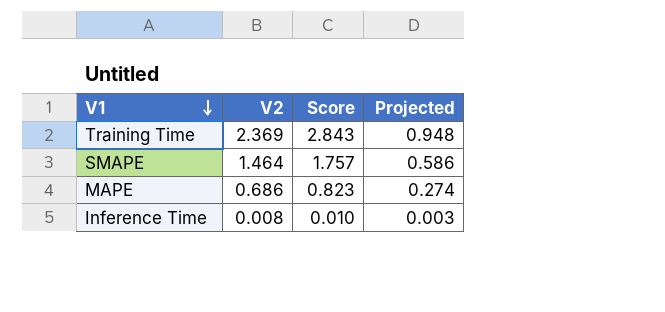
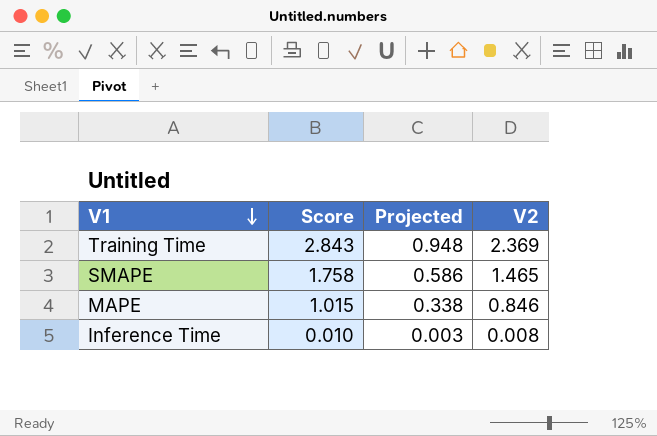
column V2 | position: 2 -> 4
SMAPE | Score: 1.757 -> 1.758
SMAPE | V2: 1.464 -> 1.465
MAPE | Score: 0.823 -> 1.015
MAPE | Projected: 0.274 -> 0.338
MAPE | V2: 0.686 -> 0.846

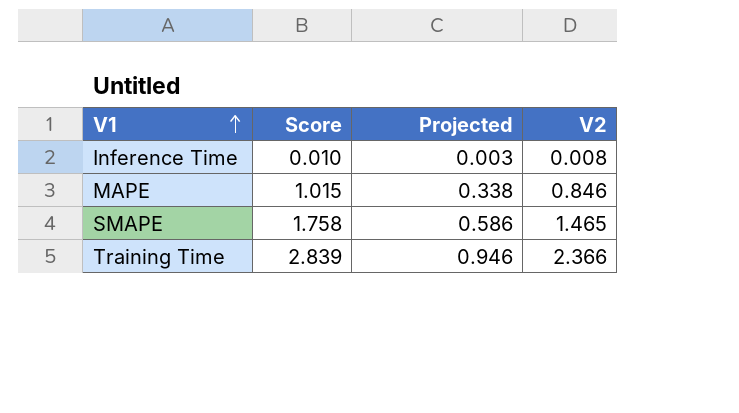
row order: V1 descending -> V1 ascending
Training Time | Score: 2.843 -> 2.839
Training Time | Projected: 0.948 -> 0.946
Training Time | V2: 2.369 -> 2.366

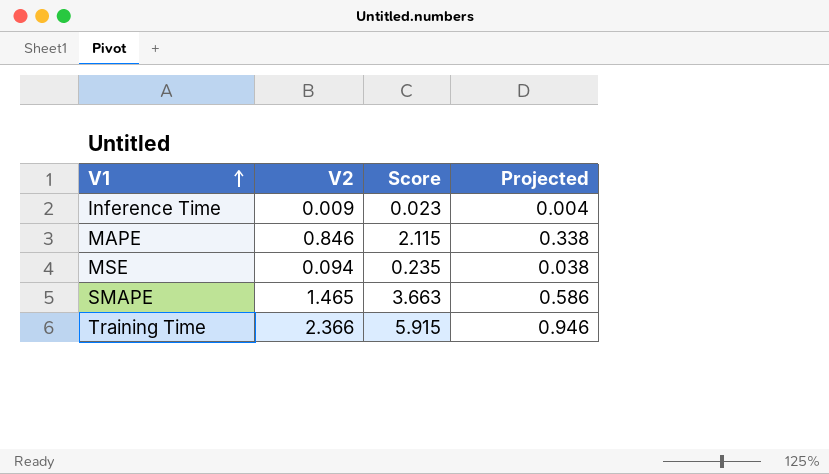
column V2 | position: 4 -> 2
column Score | formula: [V2] * 1.2 -> [V2] * 2.5
Inference Time | V2: 0.008 -> 0.009
Inference Time | Projected: 0.003 -> 0.004
row MSE: none -> 0.094 | 0.235 | 0.038

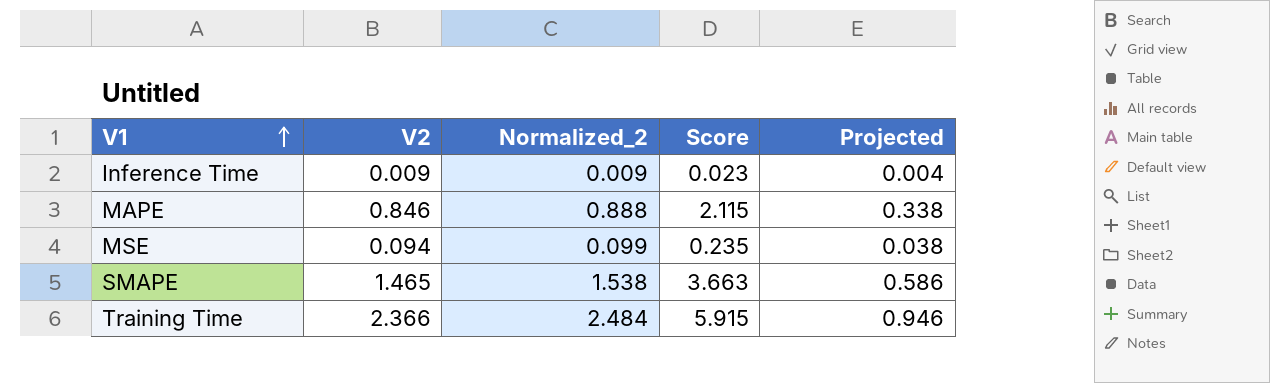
column Normalized_2 | formula: none -> [V2] * 1.05

